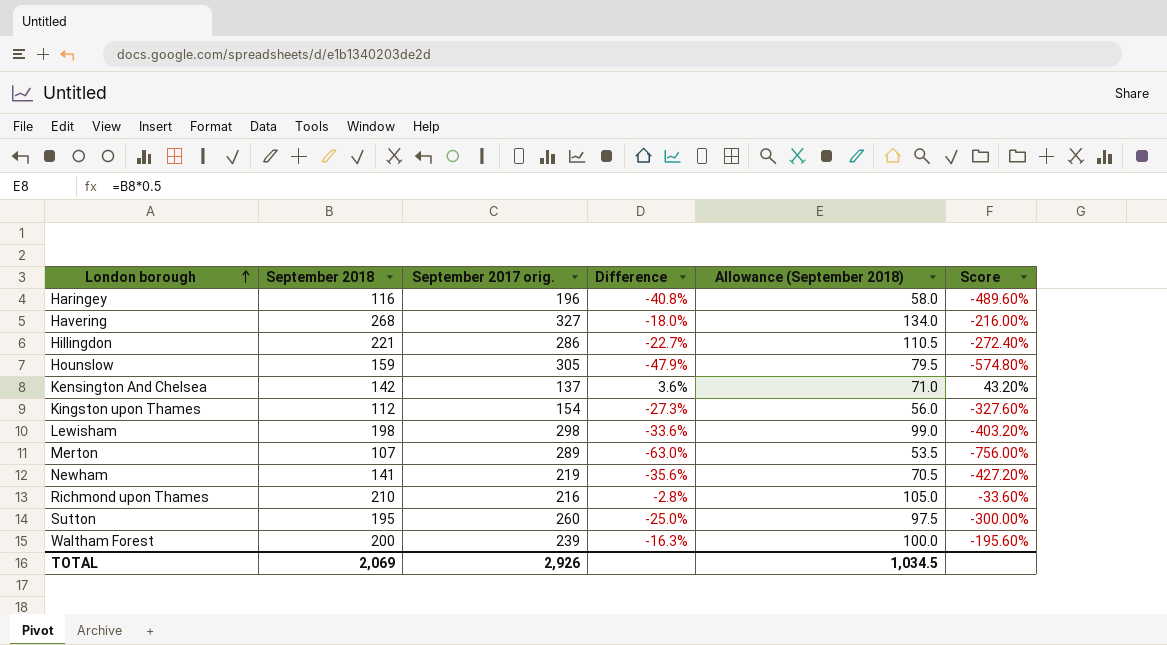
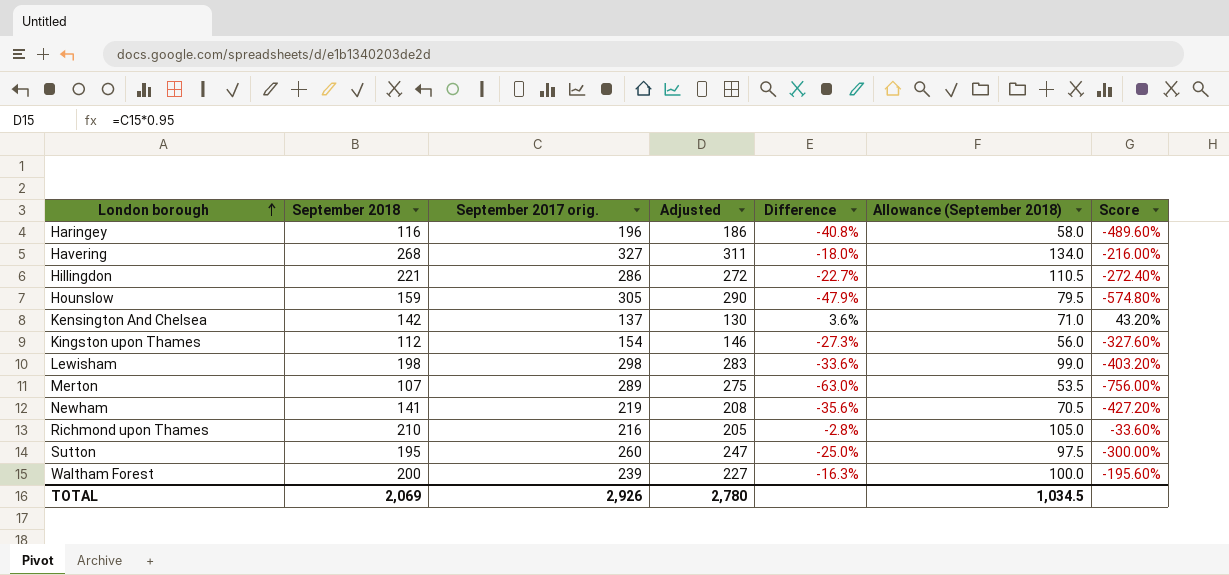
column Adjusted | formula: none -> [September 2017 orig.] * 0.95

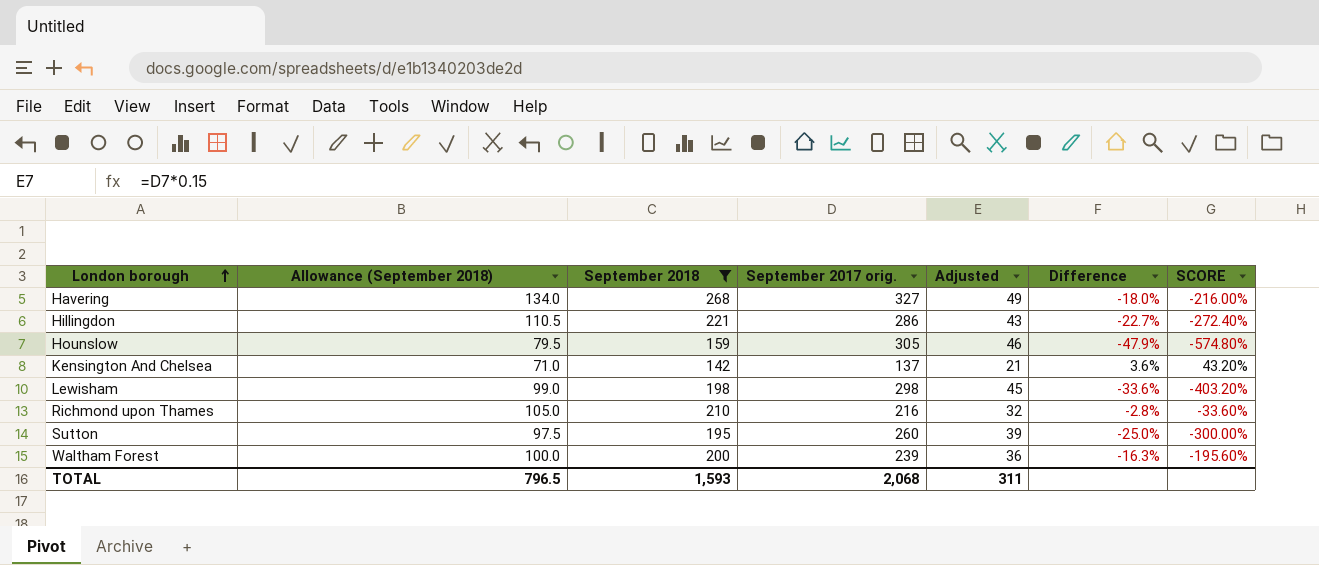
filter: none -> September 2018 >= 142
column Allowance (September 2018) | position: 6 -> 2
column Adjusted | formula: [September 2017 orig.] * 0.95 -> [September 2017 orig.] * 0.15
column name: Score -> SCORE
TOTAL | Allowance (September 2018): 1,034.5 -> 796.5
TOTAL | September 2018: 2,069 -> 1,593
TOTAL | September 2017 orig.: 2,926 -> 2,068
TOTAL | Adjusted: 2,780 -> 311

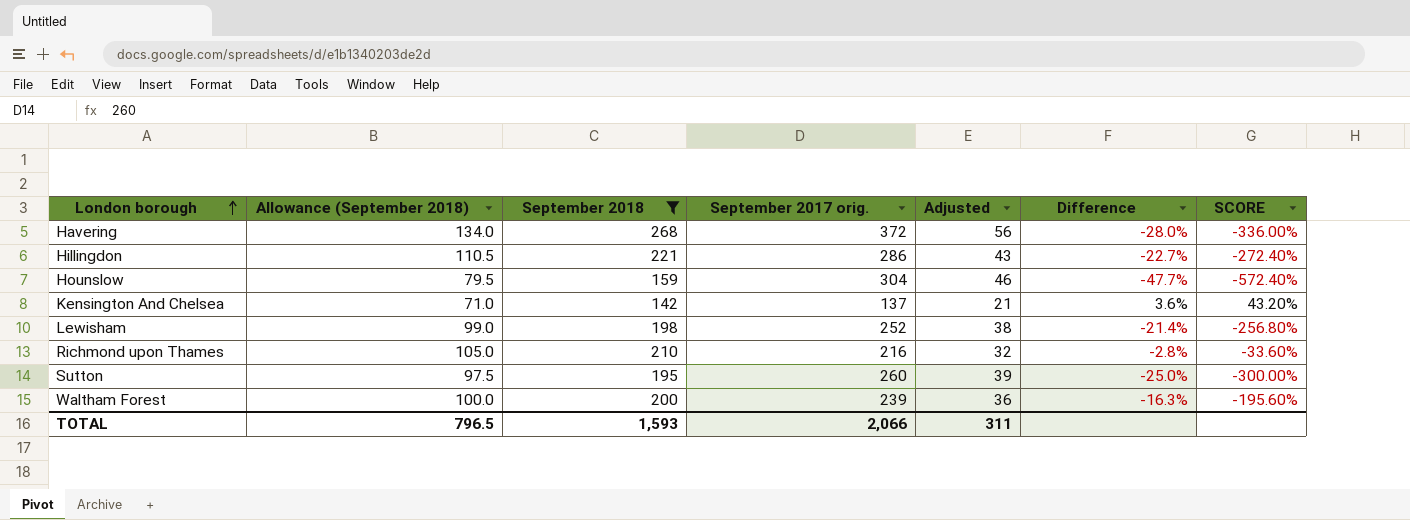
Havering | September 2017 orig.: 327 -> 372
Havering | Adjusted: 49 -> 56
Havering | Difference: -18.0% -> -28.0%
Havering | SCORE: -216.00% -> -336.00%
Hounslow | September 2017 orig.: 305 -> 304
Hounslow | Difference: -47.9% -> -47.7%
Hounslow | SCORE: -574.80% -> -572.40%
Lewisham | September 2017 orig.: 298 -> 252
Lewisham | Adjusted: 45 -> 38
Lewisham | Difference: -33.6% -> -21.4%
Lewisham | SCORE: -403.20% -> -256.80%
TOTAL | September 2017 orig.: 2,068 -> 2,066

